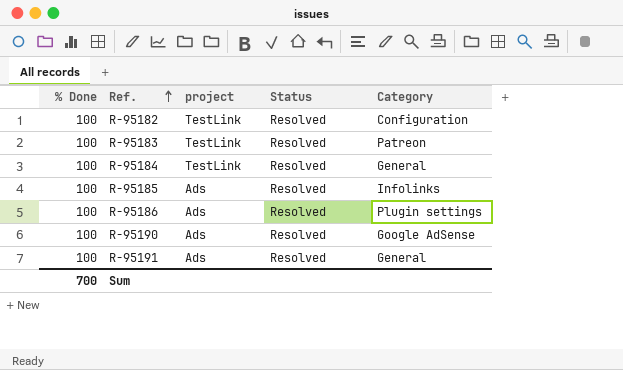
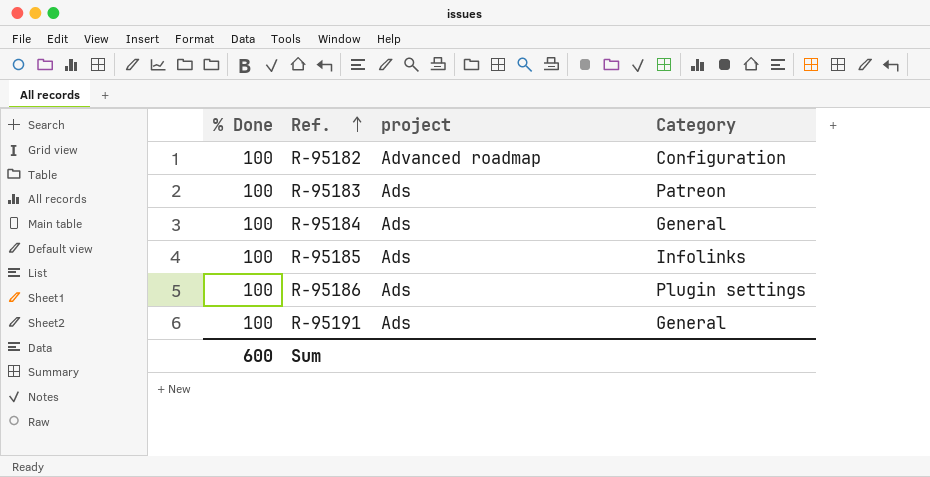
column Status | position: 4 -> none
row R-95190: 100 | Ads | Resolved | Google AdSense -> none
R-95182 | project: TestLink -> Advanced roadmap
R-95183 | project: TestLink -> Ads
R-95184 | project: TestLink -> Ads
Sum | % Done: 700 -> 600

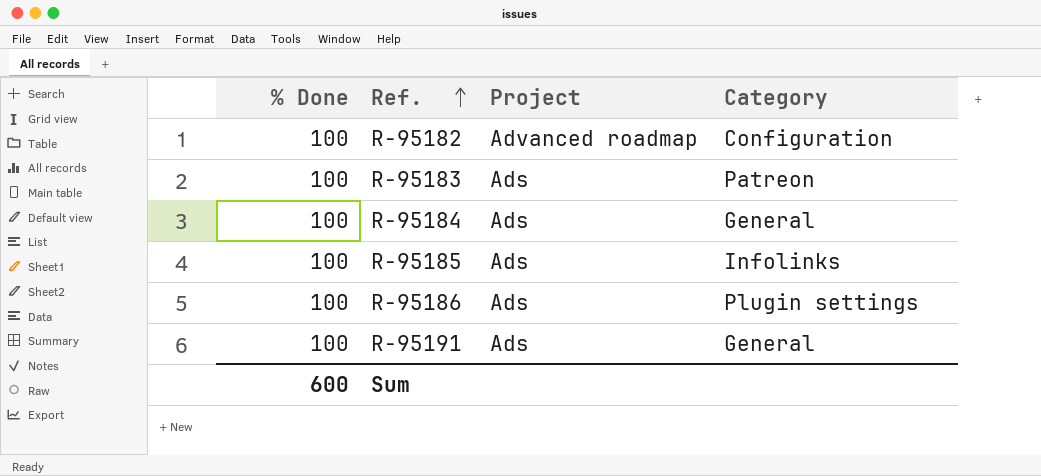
column name: project -> Project

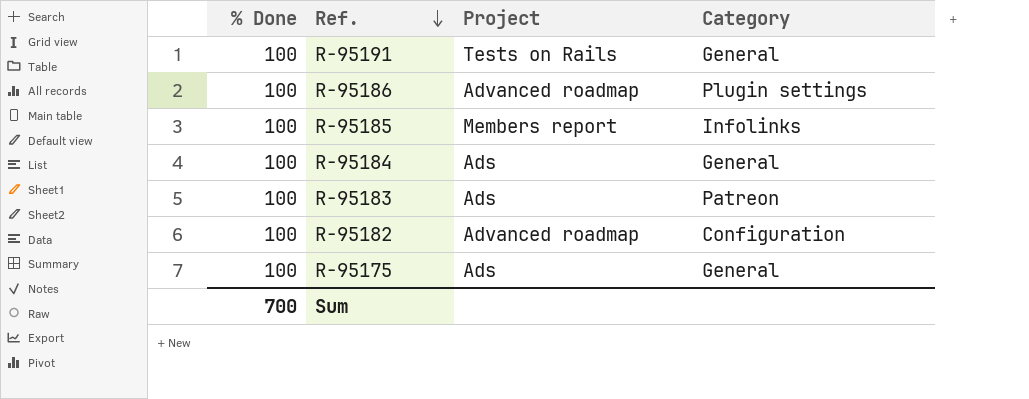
row order: Ref. ascending -> Ref. descending
R-95191 | Project: Ads -> Tests on Rails
R-95186 | Project: Ads -> Advanced roadmap
R-95185 | Project: Ads -> Members report
row R-95175: none -> 100 | Ads | General
Sum | % Done: 600 -> 700

